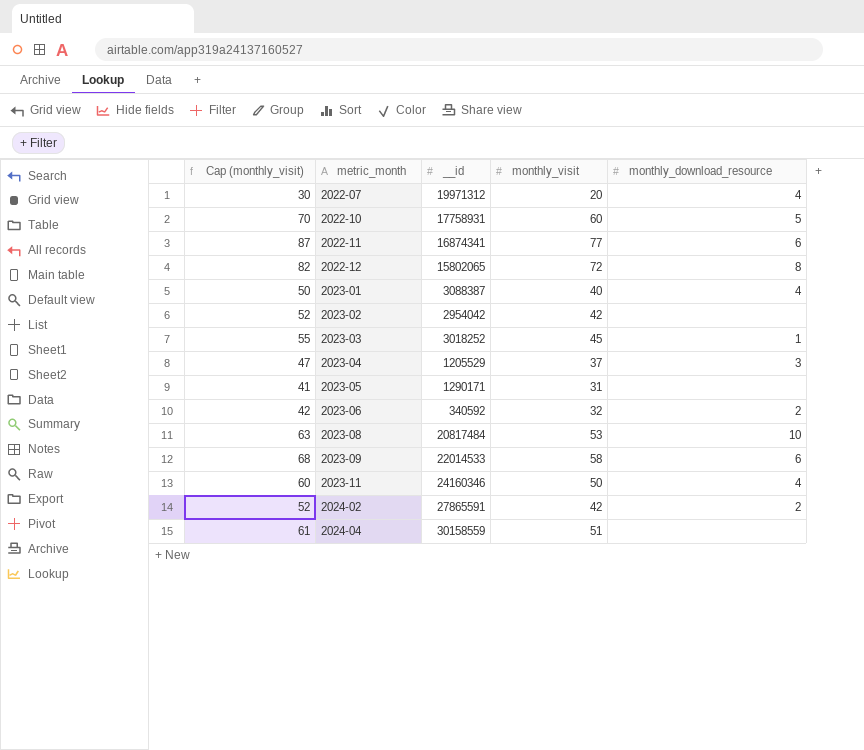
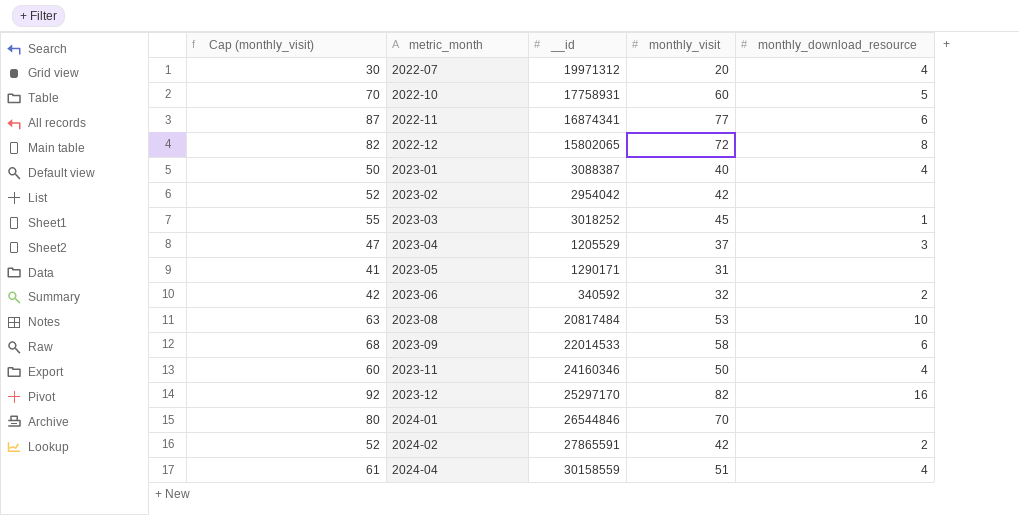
row 2023-12: none -> 92 | 25297170 | 82 | 16
row 2024-01: none -> 80 | 26544846 | 70 | none
2024-04 | monthly_download_resource: none -> 4

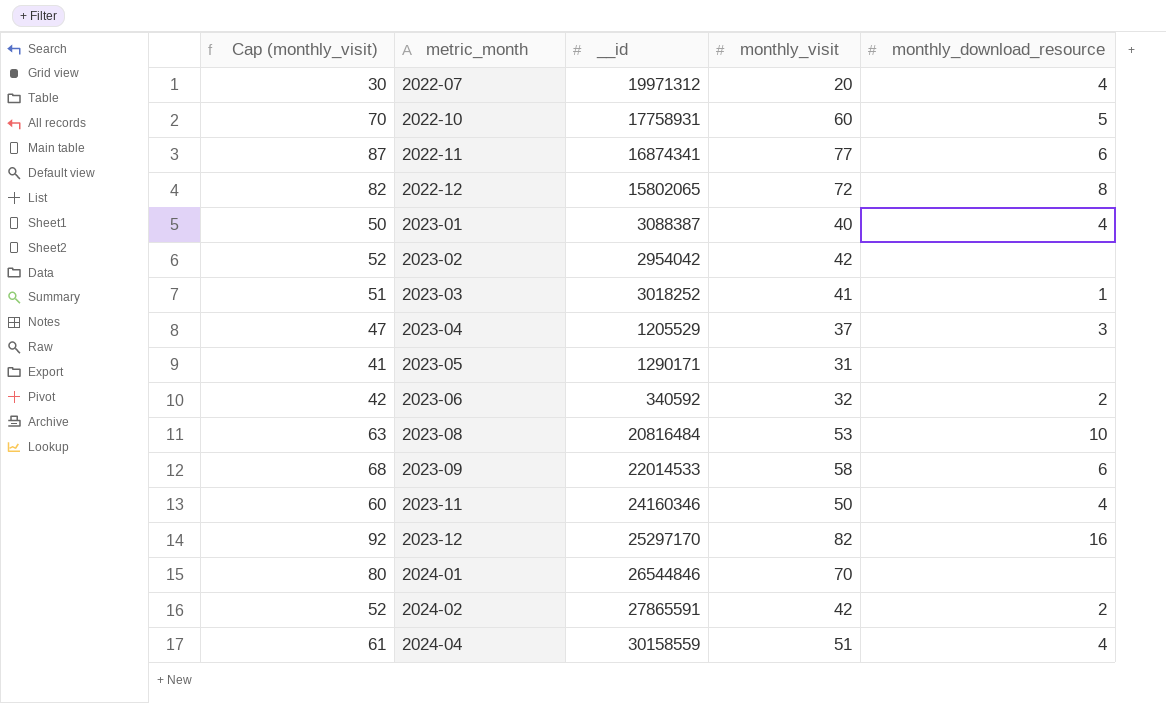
2023-03 | Cap (monthly_visit): 55 -> 51
2023-03 | monthly_visit: 45 -> 41
2023-08 | __id: 20817484 -> 20816484

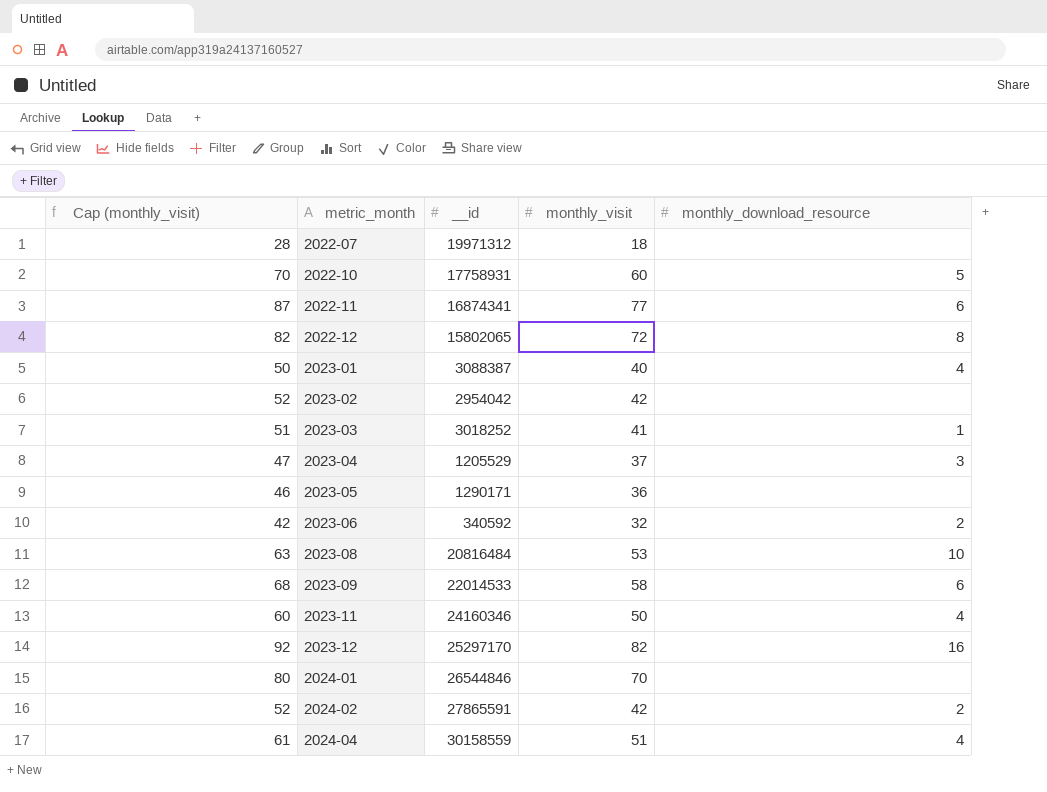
2022-07 | Cap (monthly_visit): 30 -> 28
2022-07 | monthly_visit: 20 -> 18
2022-07 | monthly_download_resource: 4 -> none
2023-05 | Cap (monthly_visit): 41 -> 46
2023-05 | monthly_visit: 31 -> 36

